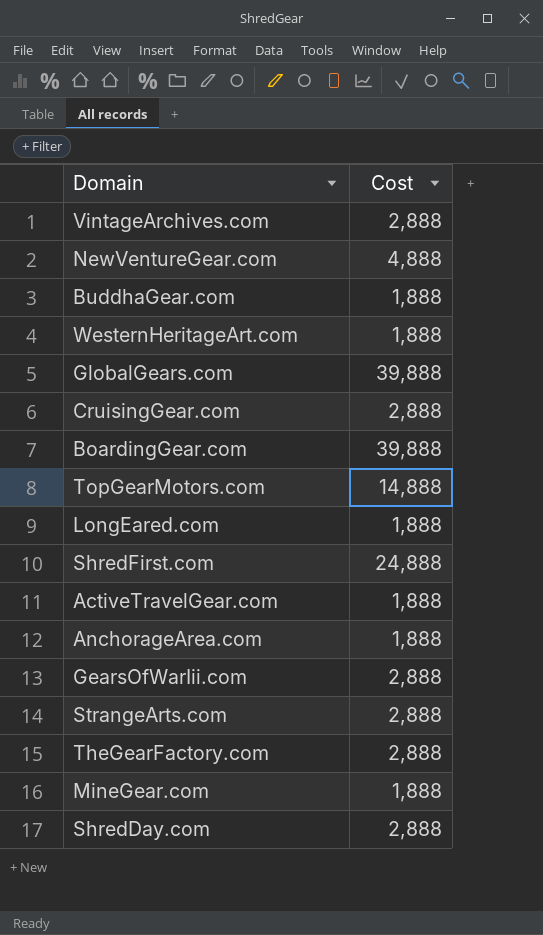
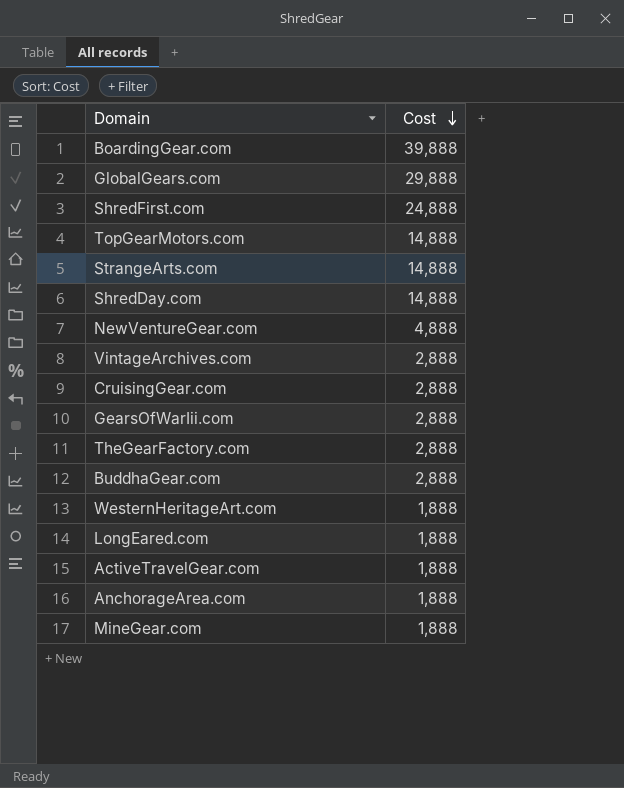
row order: none -> Cost descending
GlobalGears.com | Cost: 39,888 -> 29,888
StrangeArts.com | Cost: 2,888 -> 14,888
ShredDay.com | Cost: 2,888 -> 14,888
BuddhaGear.com | Cost: 1,888 -> 2,888

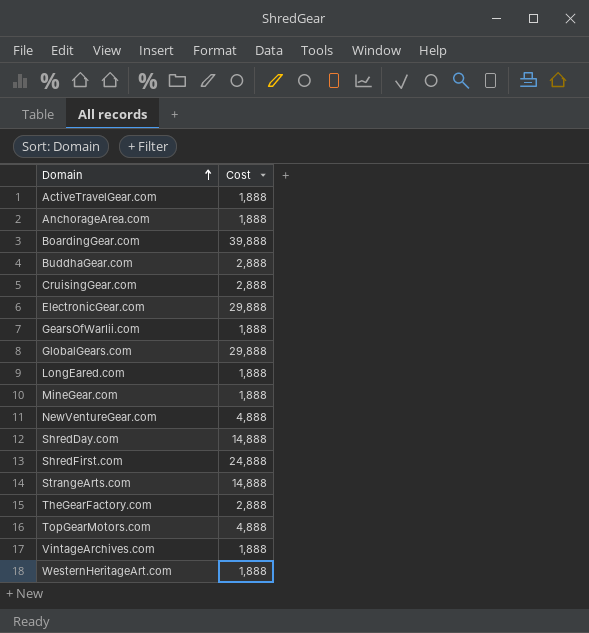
row order: Cost descending -> Domain ascending
row ElectronicGear.com: none -> 29,888
GearsOfWarIii.com | Cost: 2,888 -> 1,888
TopGearMotors.com | Cost: 14,888 -> 4,888
VintageArchives.com | Cost: 2,888 -> 1,888

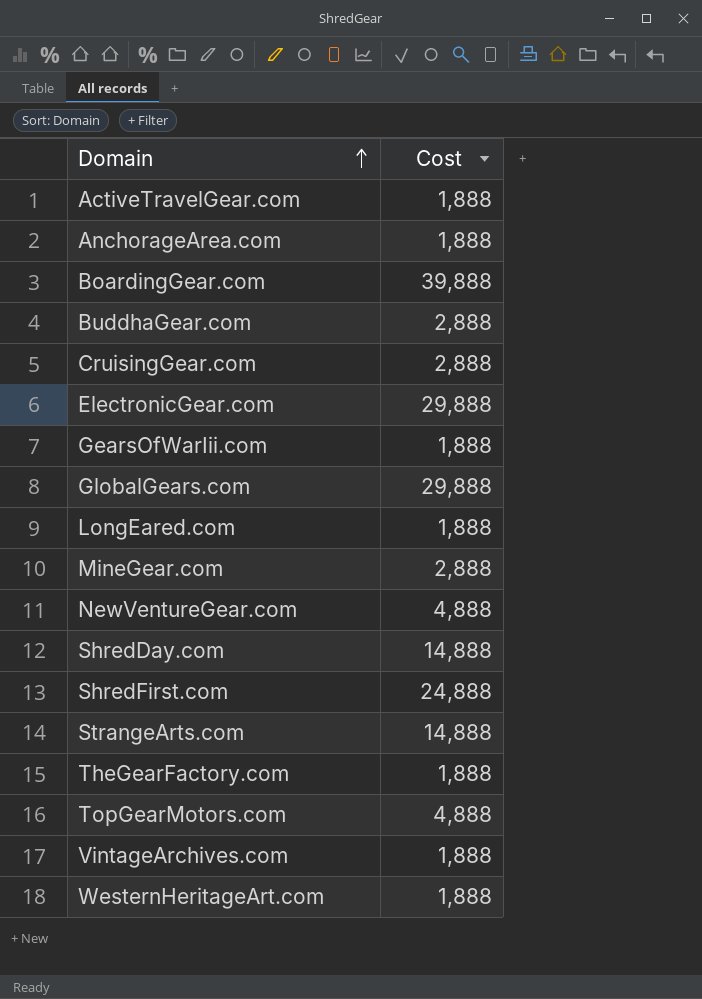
MineGear.com | Cost: 1,888 -> 2,888
TheGearFactory.com | Cost: 2,888 -> 1,888

